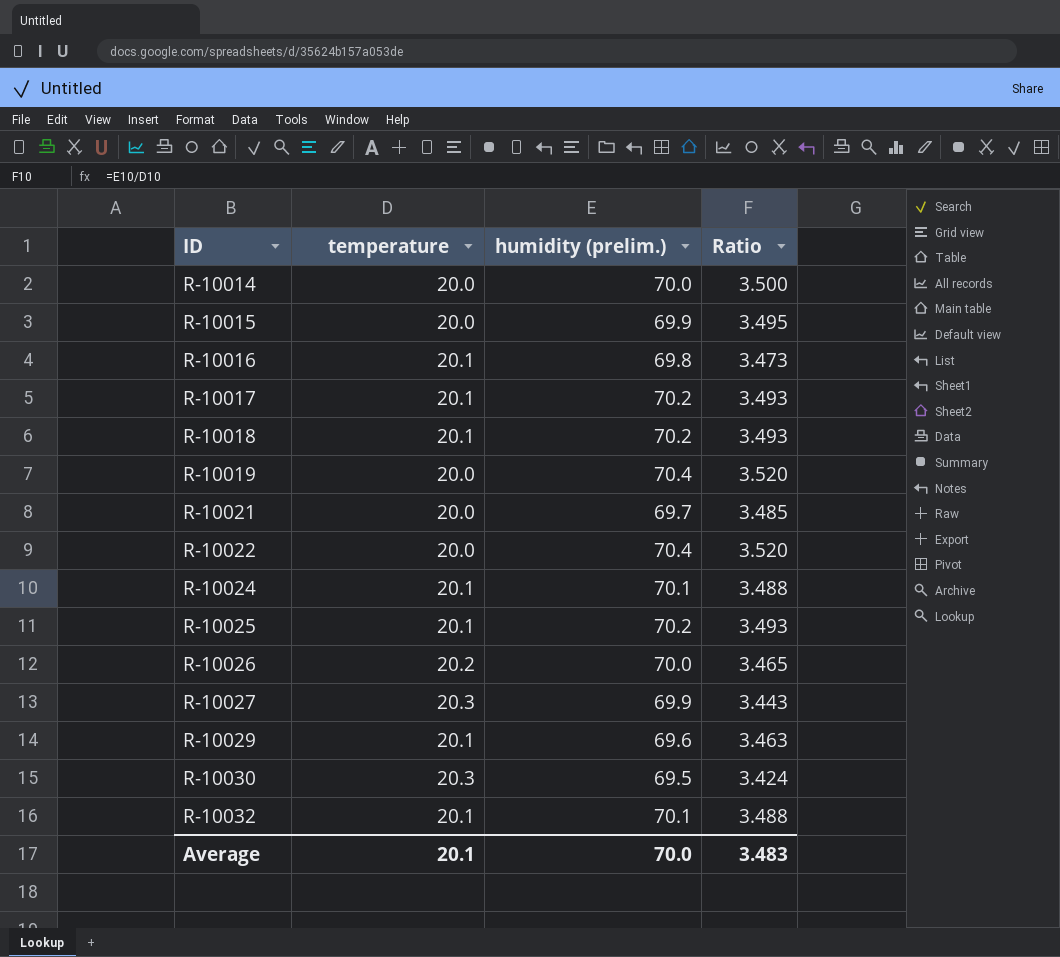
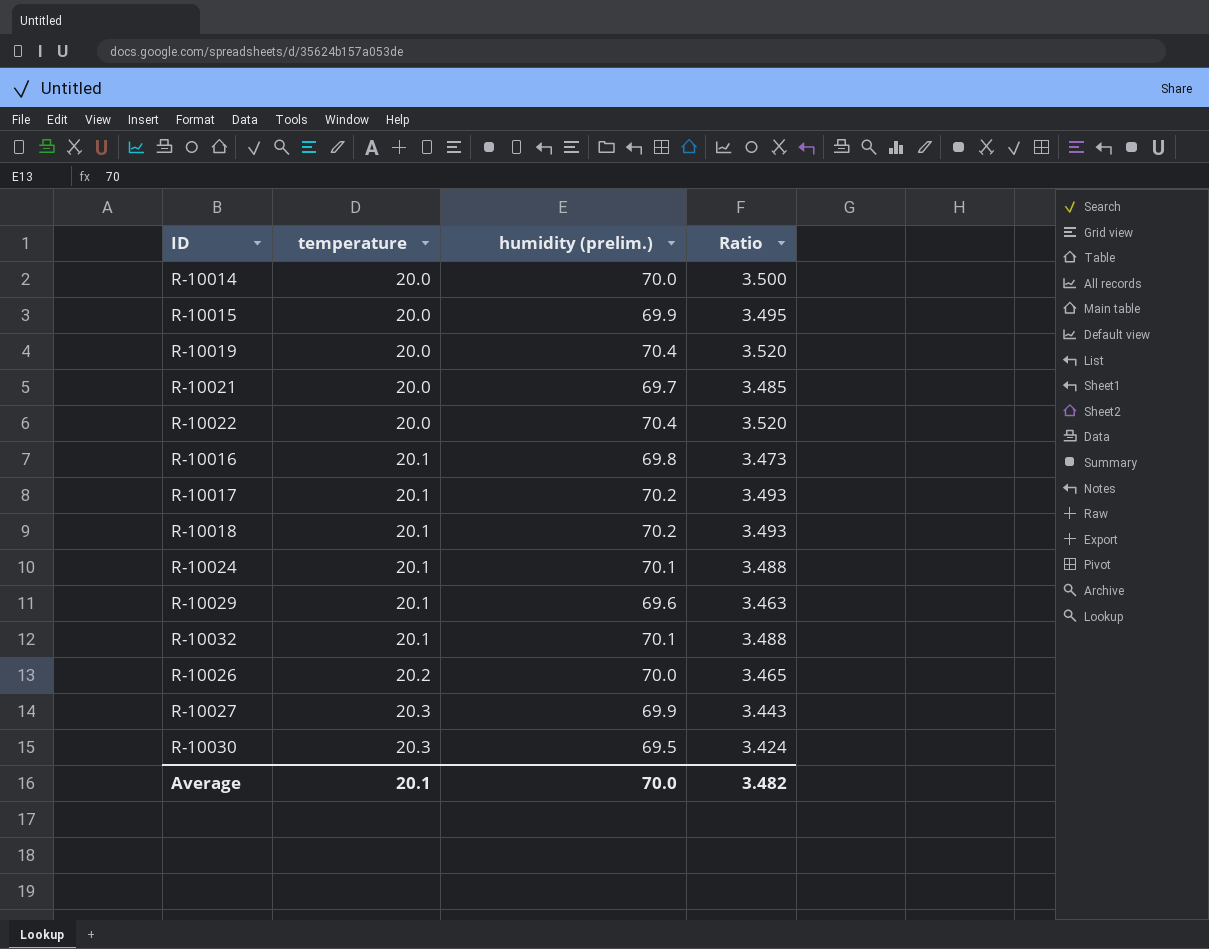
row order: ID ascending -> temperature ascending
row R-10025: 20.1 | 70.2 | 3.493 -> none
Average | Ratio: 3.483 -> 3.482

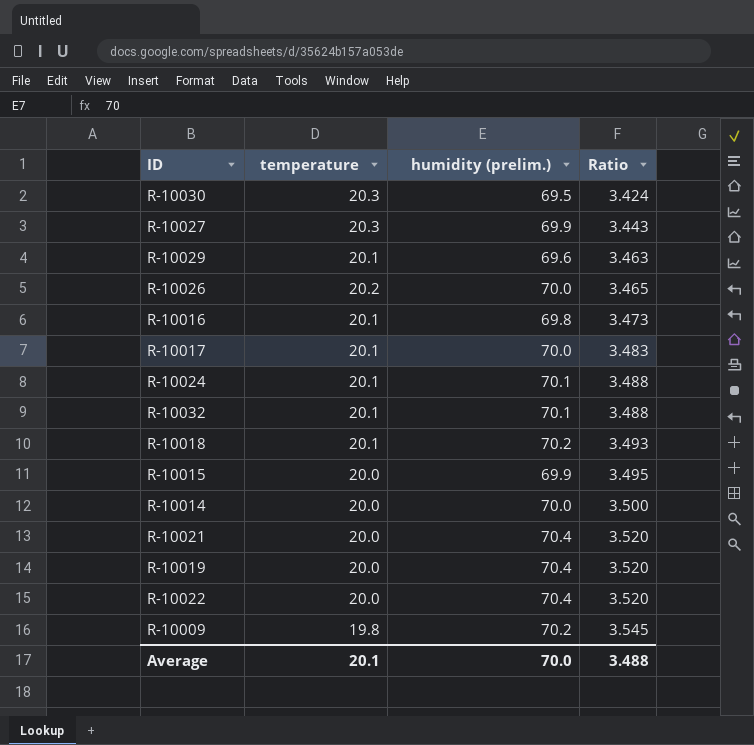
row order: temperature ascending -> Ratio ascending
R-10017 | humidity (prelim.): 70.2 -> 70.0
R-10017 | Ratio: 3.493 -> 3.483
R-10021 | humidity (prelim.): 69.7 -> 70.4
R-10021 | Ratio: 3.485 -> 3.520
row R-10009: none -> 19.8 | 70.2 | 3.545
Average | Ratio: 3.482 -> 3.488

